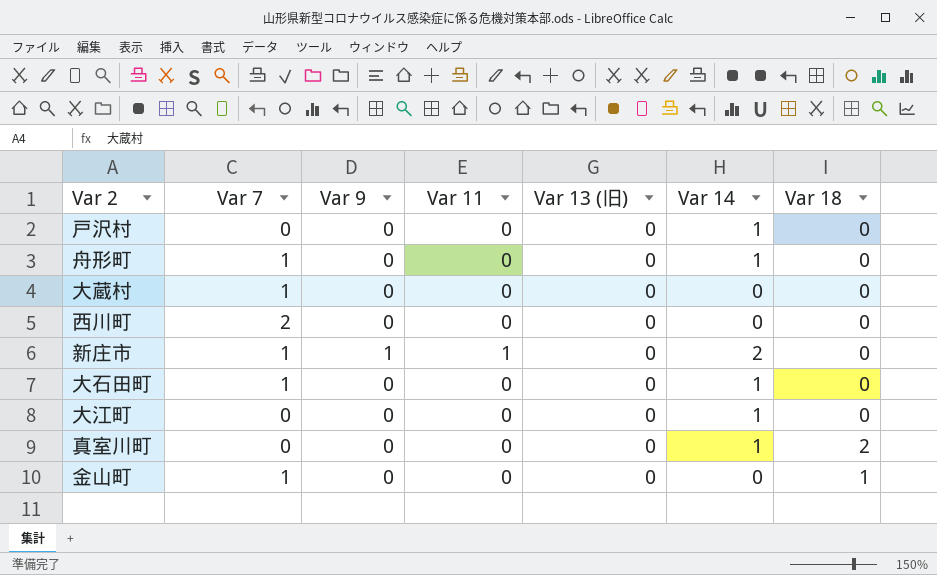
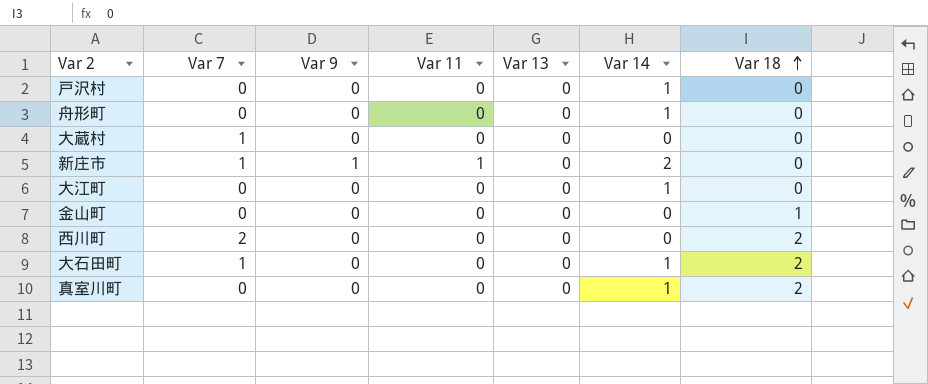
row order: none -> Var 18 ascending
column name: Var 13 (旧) -> Var 13
舟形町 | Var 7: 1 -> 0
金山町 | Var 7: 1 -> 0
西川町 | Var 18: 0 -> 2
大石田町 | Var 18: 0 -> 2

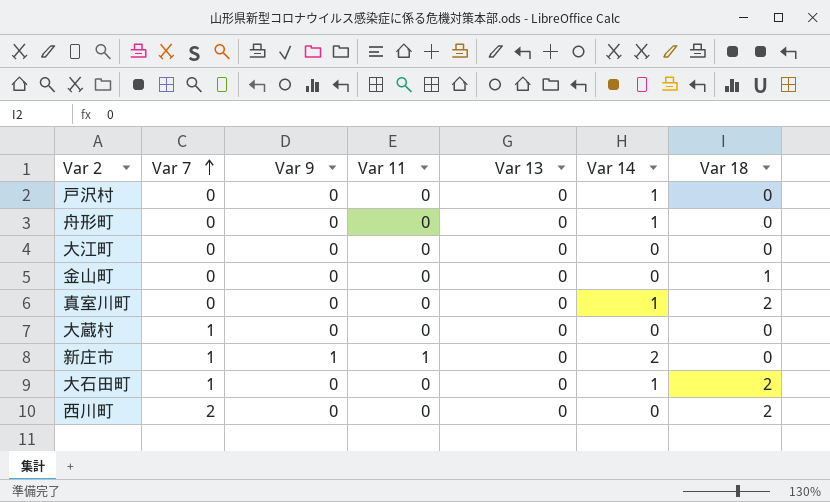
row order: Var 18 ascending -> Var 7 ascending
大江町 | Var 14: 1 -> 0

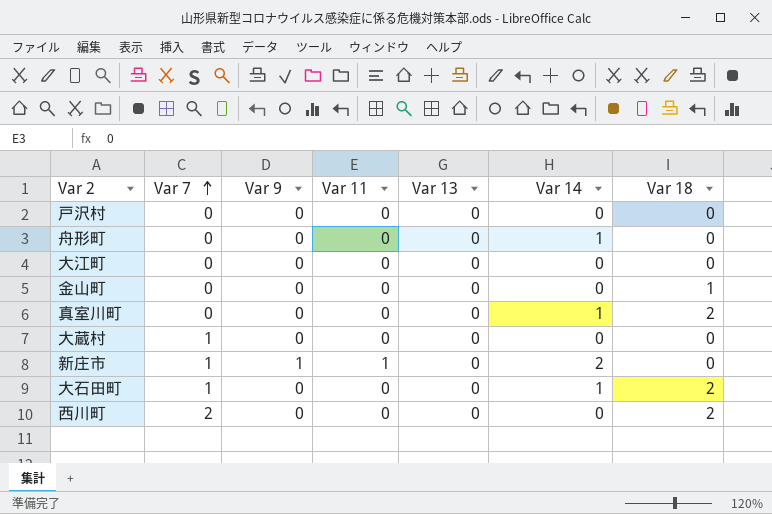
戸沢村 | Var 14: 1 -> 0

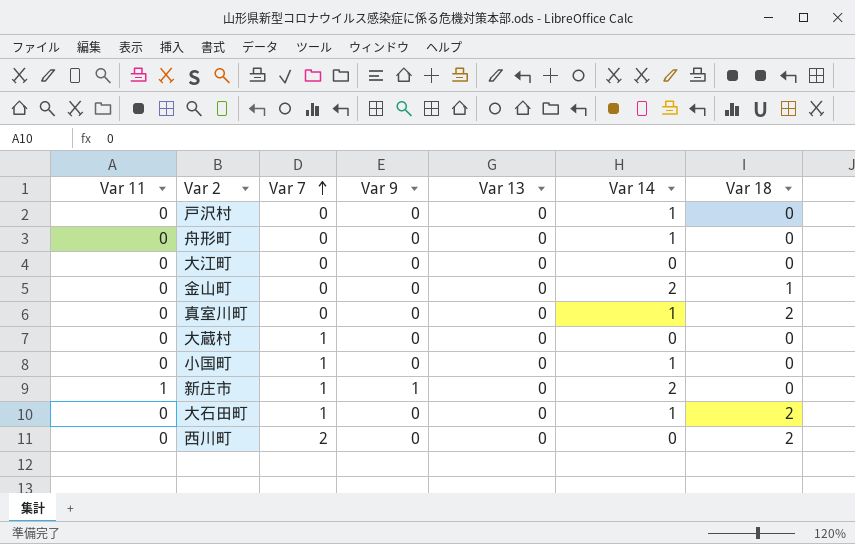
column Var 11 | position: 4 -> 1
戸沢村 | Var 14: 0 -> 1
金山町 | Var 14: 0 -> 2
row 小国町: none -> 0 | 1 | 0 | 0 | 1 | 0

